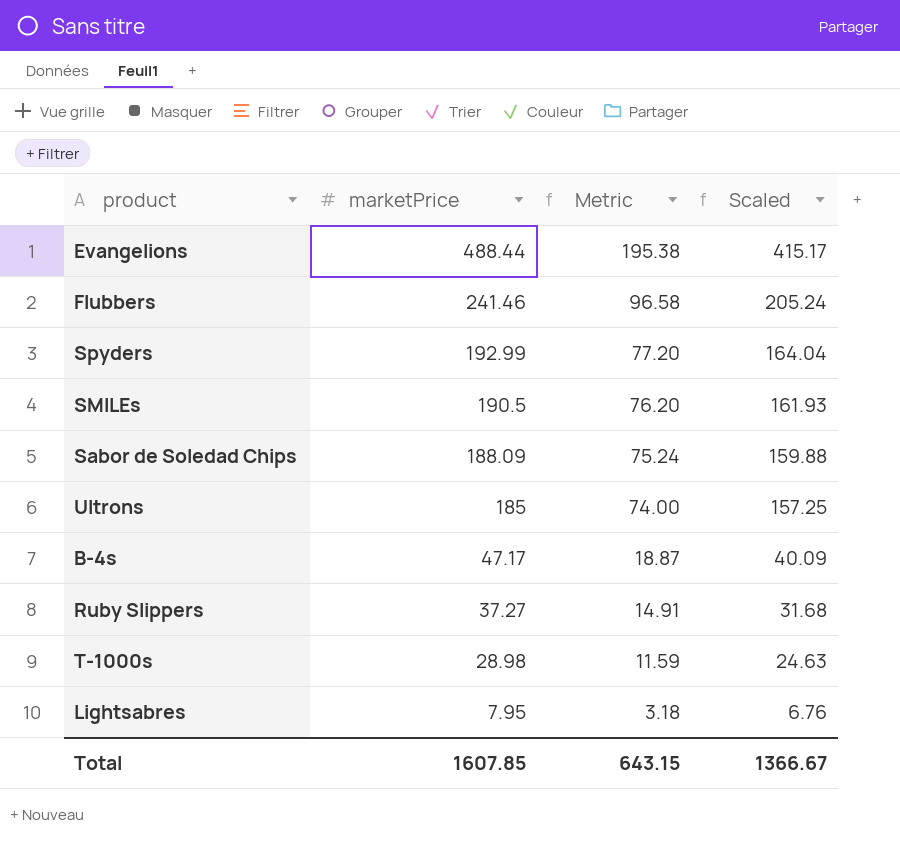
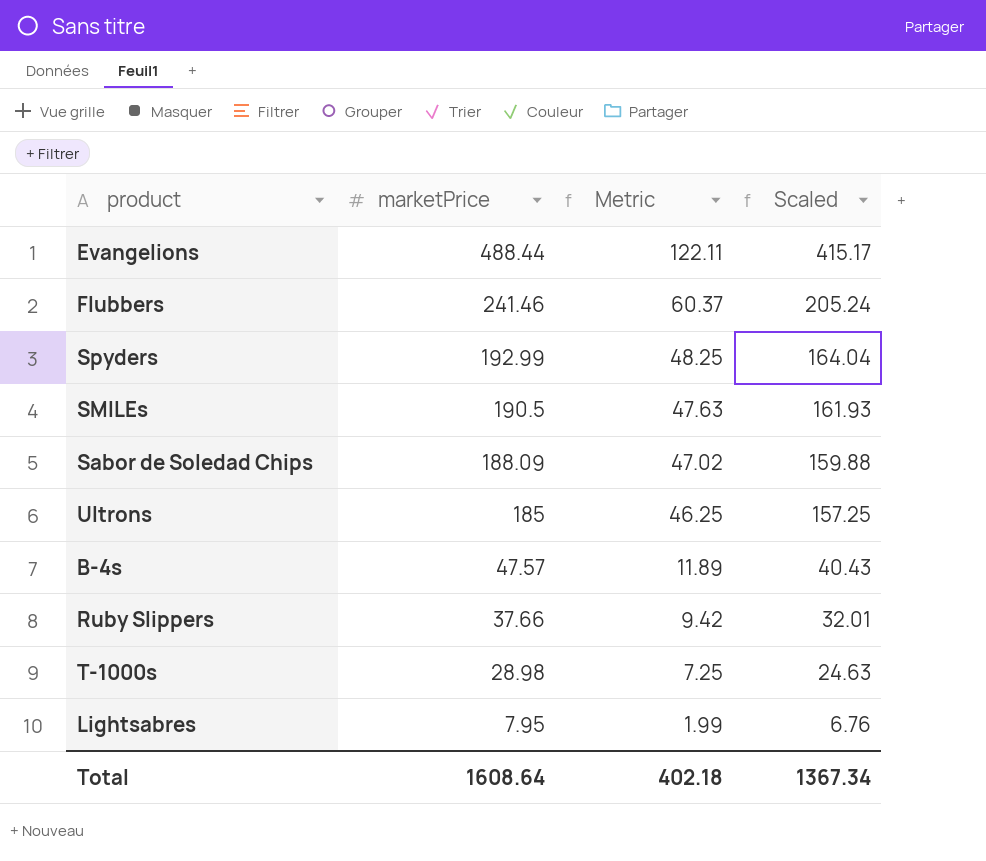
column Metric | formula: [marketPrice] * 0.4 -> [marketPrice] * 0.25
B-4s | marketPrice: 47.17 -> 47.57
B-4s | Scaled: 40.09 -> 40.43
Ruby Slippers | marketPrice: 37.27 -> 37.66
Ruby Slippers | Scaled: 31.68 -> 32.01
Total | marketPrice: 1607.85 -> 1608.64
Total | Metric: 643.15 -> 402.18
Total | Scaled: 1366.67 -> 1367.34

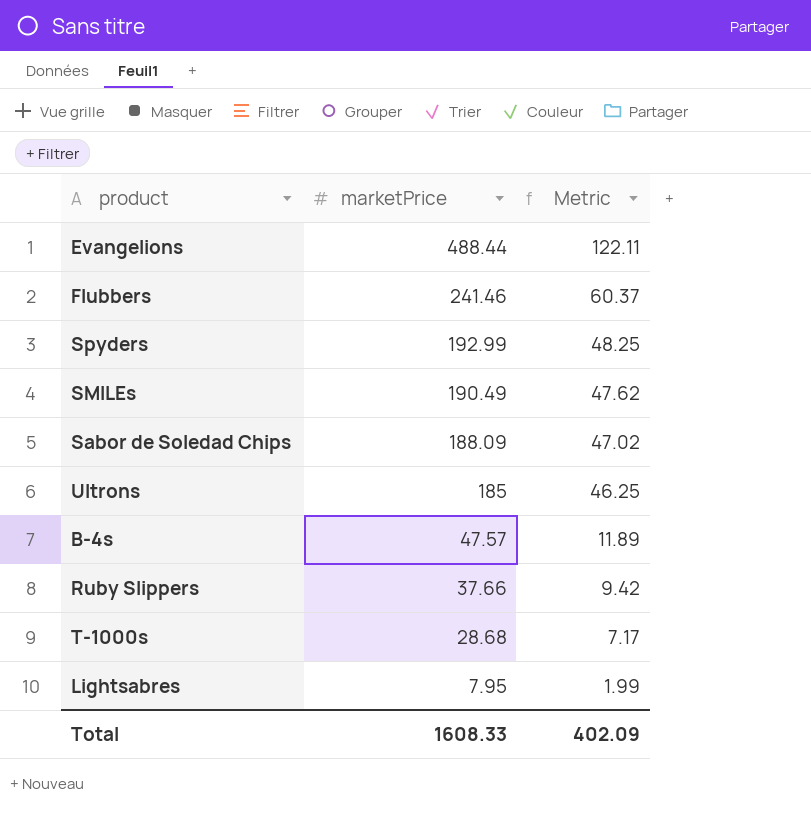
column Scaled | formula: [marketPrice] * 0.85 -> none
SMILEs | marketPrice: 190.5 -> 190.49
SMILEs | Metric: 47.63 -> 47.62
T-1000s | marketPrice: 28.98 -> 28.68
T-1000s | Metric: 7.25 -> 7.17
Total | marketPrice: 1608.64 -> 1608.33
Total | Metric: 402.18 -> 402.09

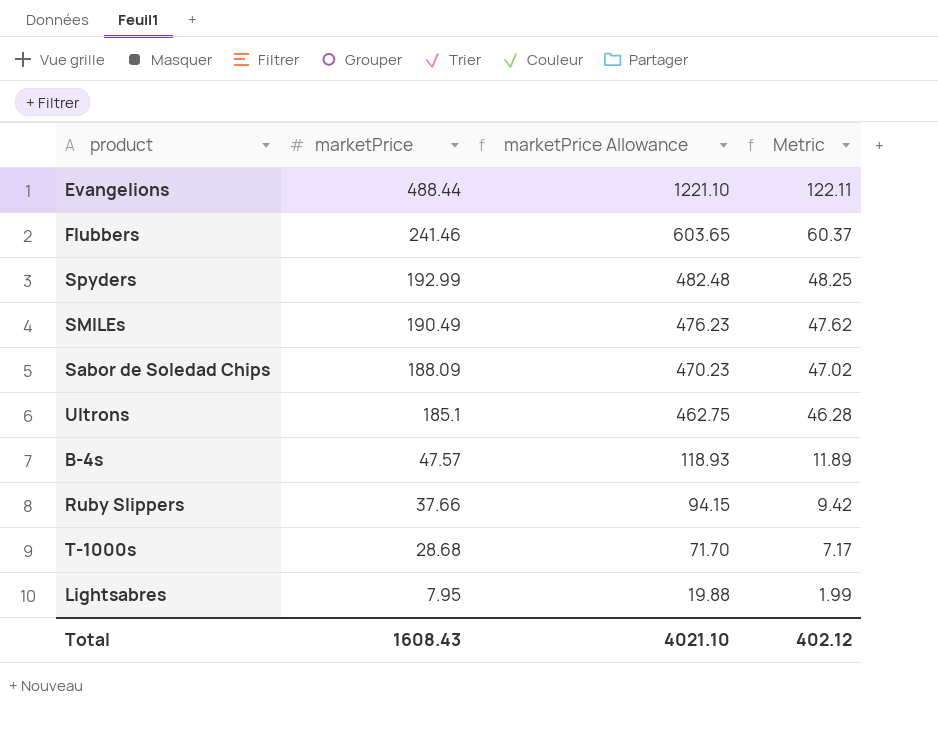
column marketPrice Allowance | formula: none -> [marketPrice] * 2.5
Ultrons | marketPrice: 185 -> 185.1
Ultrons | Metric: 46.25 -> 46.28
Total | marketPrice: 1608.33 -> 1608.43
Total | Metric: 402.09 -> 402.12

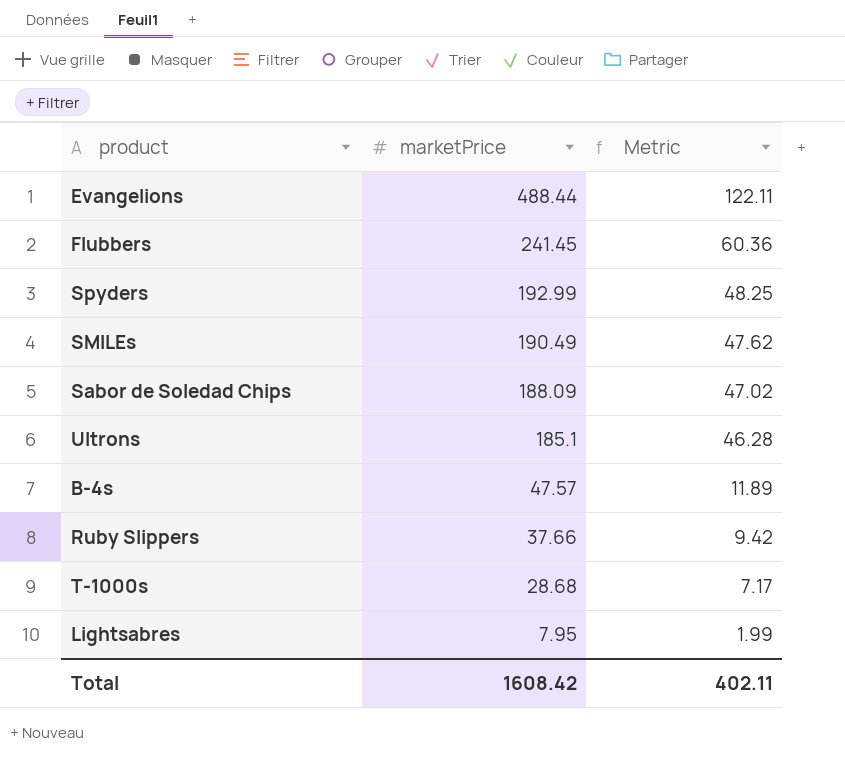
column marketPrice Allowance | formula: [marketPrice] * 2.5 -> none
Flubbers | marketPrice: 241.46 -> 241.45
Flubbers | Metric: 60.37 -> 60.36
Total | marketPrice: 1608.43 -> 1608.42
Total | Metric: 402.12 -> 402.11

